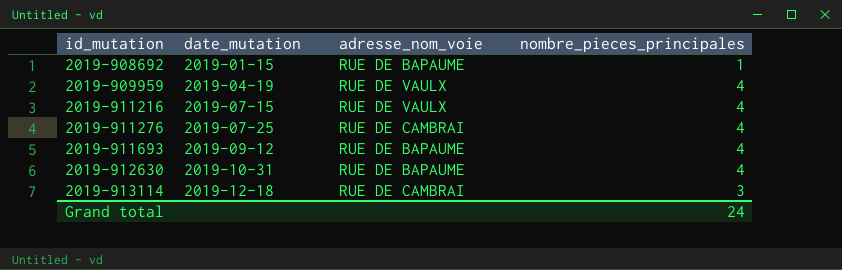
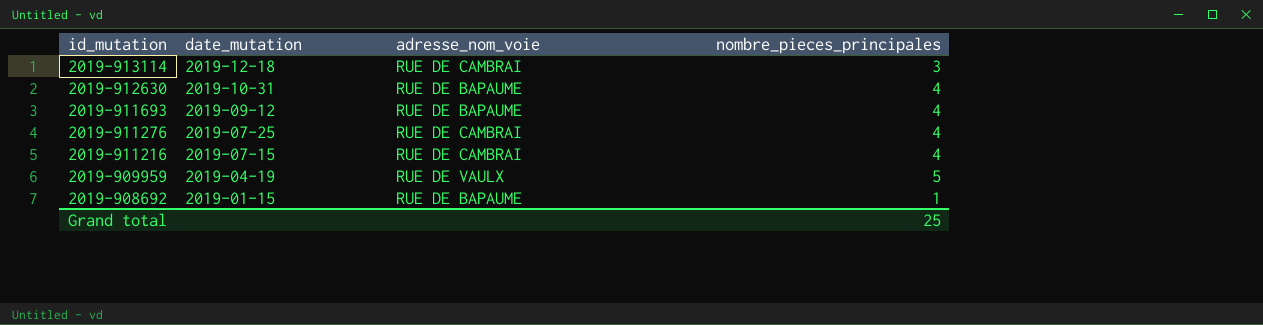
row order: id_mutation ascending -> id_mutation descending
2019-911216 | adresse_nom_voie: RUE DE VAULX -> RUE DE CAMBRAI
2019-909959 | nombre_pieces_principales: 4 -> 5
Grand total | nombre_pieces_principales: 24 -> 25

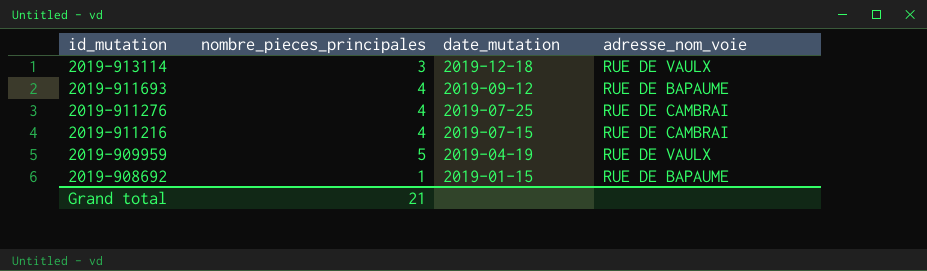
column nombre_pieces_principales | position: 4 -> 2
row 2019-912630: 2019-10-31 | RUE DE BAPAUME | 4 -> none
2019-913114 | adresse_nom_voie: RUE DE CAMBRAI -> RUE DE VAULX
Grand total | nombre_pieces_principales: 25 -> 21

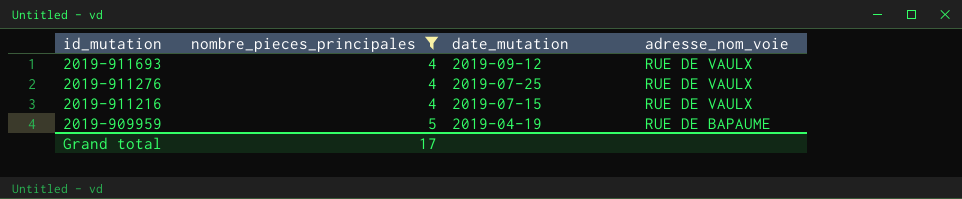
filter: none -> nombre_pieces_principales >= 4
2019-911693 | adresse_nom_voie: RUE DE BAPAUME -> RUE DE VAULX
2019-911276 | adresse_nom_voie: RUE DE CAMBRAI -> RUE DE VAULX
2019-911216 | adresse_nom_voie: RUE DE CAMBRAI -> RUE DE VAULX
2019-909959 | adresse_nom_voie: RUE DE VAULX -> RUE DE BAPAUME
Grand total | nombre_pieces_principales: 21 -> 17

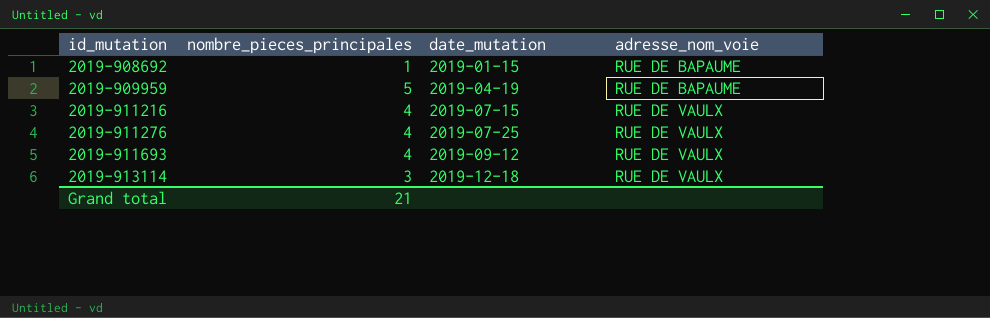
filter: nombre_pieces_principales >= 4 -> none
row order: id_mutation descending -> id_mutation ascending
Grand total | nombre_pieces_principales: 17 -> 21

